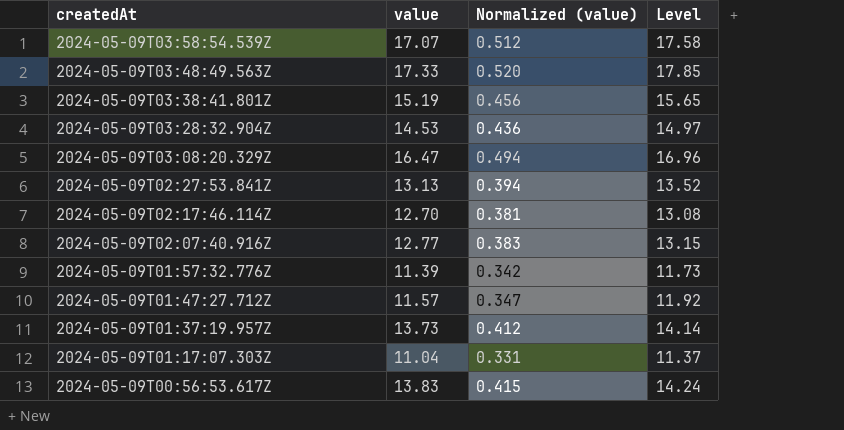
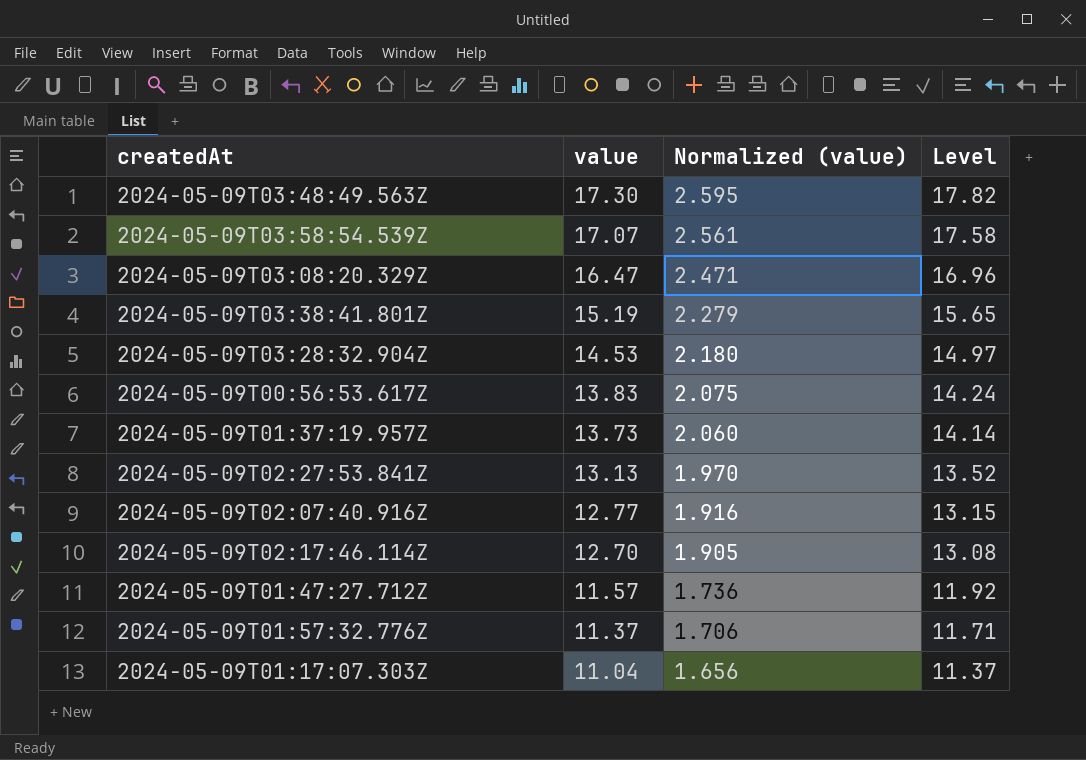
row order: createdAt descending -> value descending
column Normalized (value) | formula: [value] * 0.03 -> [value] * 0.15
2024-05-09T03:48:49.563Z | value: 17.33 -> 17.30
2024-05-09T03:48:49.563Z | Level: 17.85 -> 17.82
2024-05-09T01:57:32.776Z | value: 11.39 -> 11.37
2024-05-09T01:57:32.776Z | Level: 11.73 -> 11.71

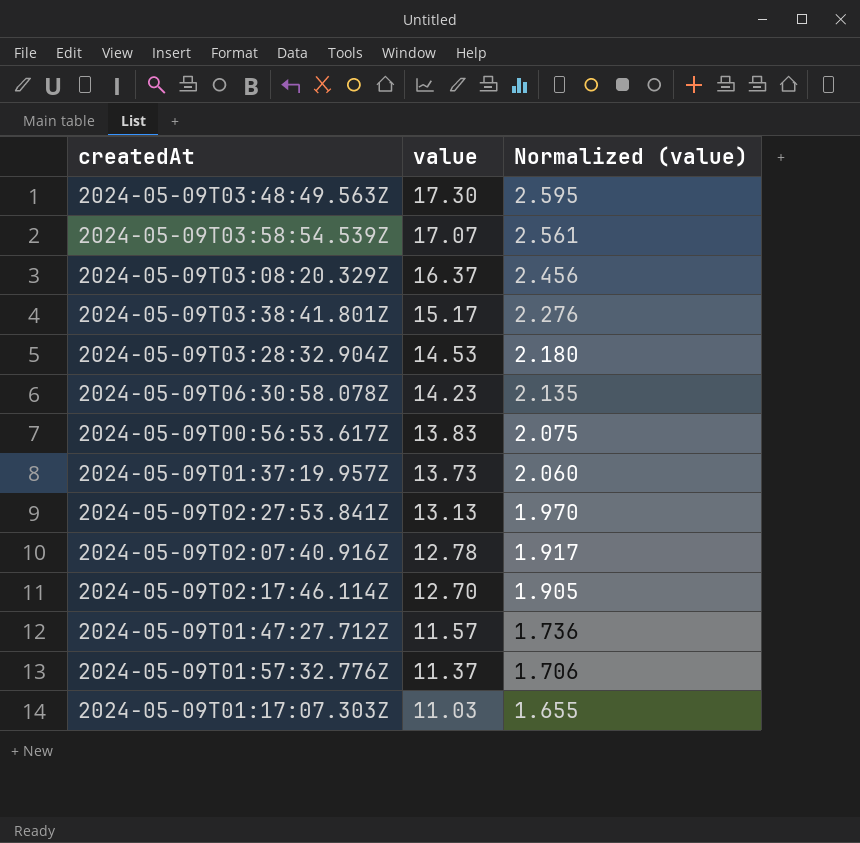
column Level | formula: [value] * 1.03 -> none
2024-05-09T03:08:20.329Z | value: 16.47 -> 16.37
2024-05-09T03:08:20.329Z | Normalized (value): 2.471 -> 2.456
2024-05-09T03:38:41.801Z | value: 15.19 -> 15.17
2024-05-09T03:38:41.801Z | Normalized (value): 2.279 -> 2.276
row 2024-05-09T06:30:58.078Z: none -> 14.23 | 2.135
2024-05-09T02:07:40.916Z | value: 12.77 -> 12.78
2024-05-09T02:07:40.916Z | Normalized (value): 1.916 -> 1.917
2024-05-09T01:17:07.303Z | value: 11.04 -> 11.03
2024-05-09T01:17:07.303Z | Normalized (value): 1.656 -> 1.655

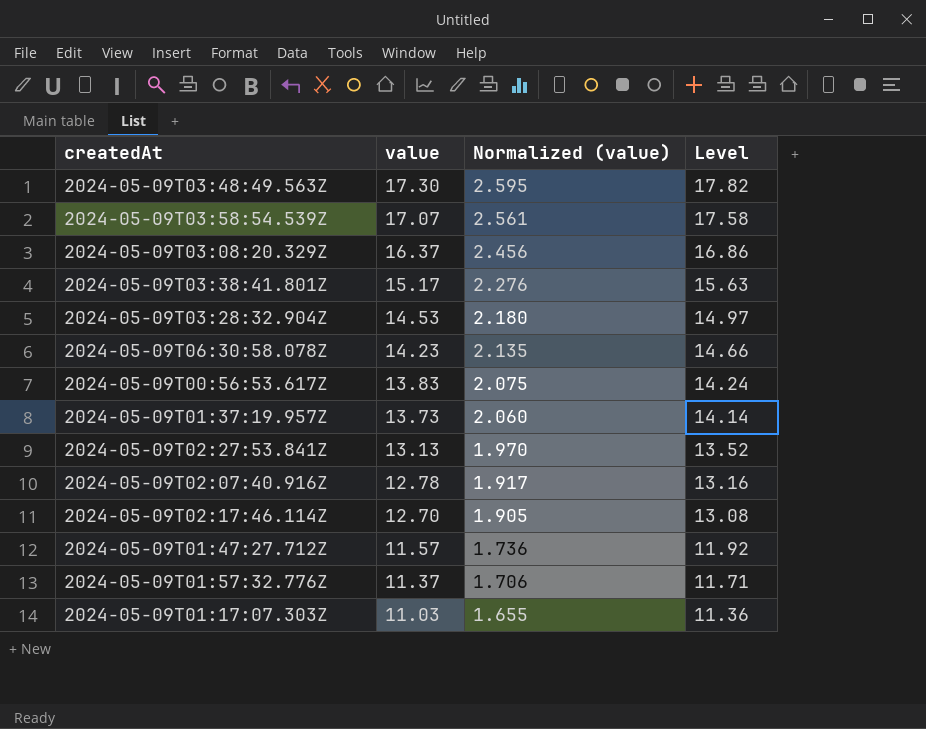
column Level | formula: none -> [value] * 1.03

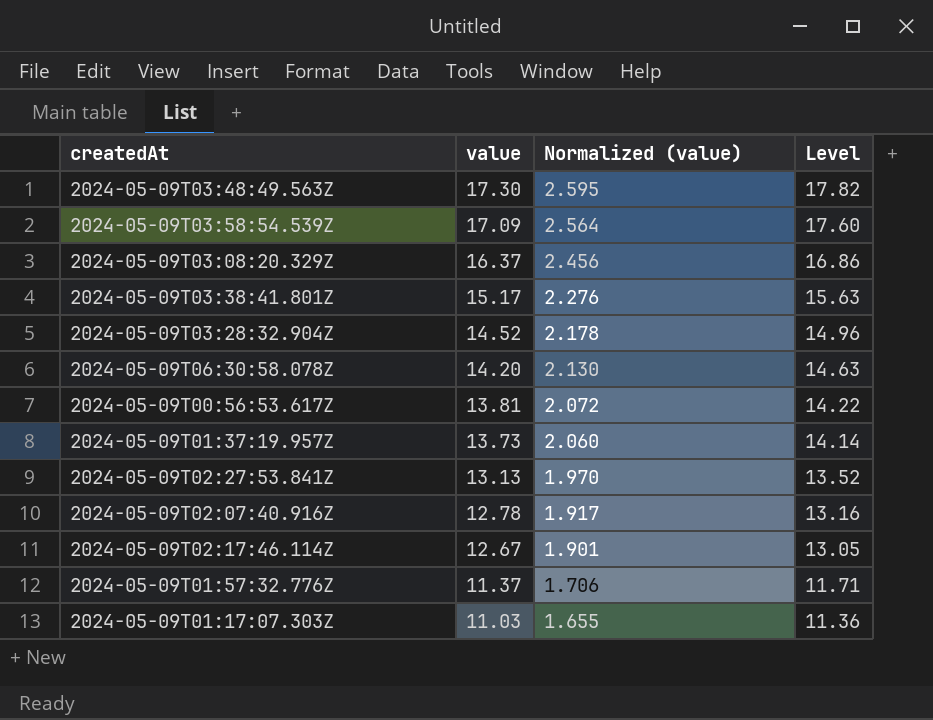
row 2024-05-09T01:47:27.712Z: 11.57 | 1.736 | 11.92 -> none
2024-05-09T03:58:54.539Z | value: 17.07 -> 17.09
2024-05-09T03:58:54.539Z | Normalized (value): 2.561 -> 2.564
2024-05-09T03:58:54.539Z | Level: 17.58 -> 17.60
2024-05-09T03:28:32.904Z | value: 14.53 -> 14.52
2024-05-09T03:28:32.904Z | Normalized (value): 2.180 -> 2.178
2024-05-09T03:28:32.904Z | Level: 14.97 -> 14.96
2024-05-09T06:30:58.078Z | value: 14.23 -> 14.20
2024-05-09T06:30:58.078Z | Normalized (value): 2.135 -> 2.130
2024-05-09T06:30:58.078Z | Level: 14.66 -> 14.63
2024-05-09T00:56:53.617Z | value: 13.83 -> 13.81
2024-05-09T00:56:53.617Z | Normalized (value): 2.075 -> 2.072
2024-05-09T00:56:53.617Z | Level: 14.24 -> 14.22
2024-05-09T02:17:46.114Z | value: 12.70 -> 12.67
2024-05-09T02:17:46.114Z | Normalized (value): 1.905 -> 1.901
2024-05-09T02:17:46.114Z | Level: 13.08 -> 13.05

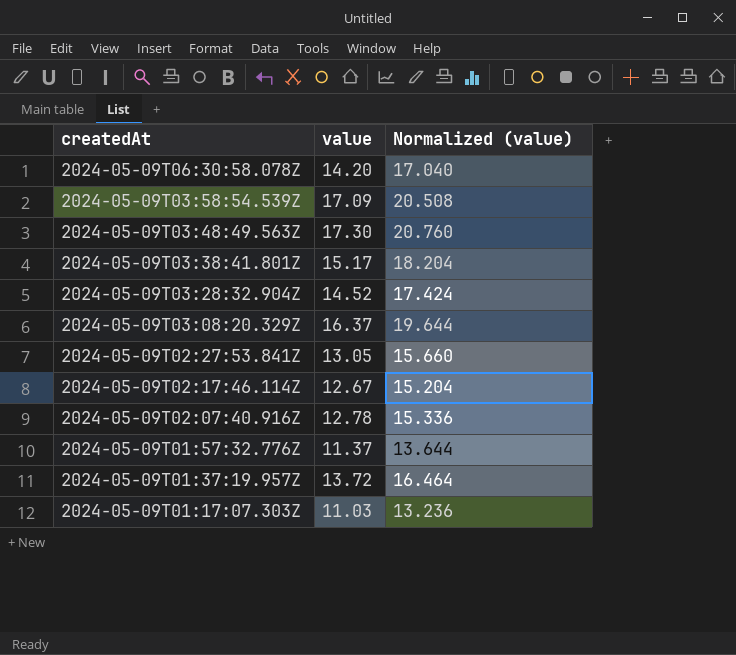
row order: value descending -> createdAt descending
column Level | formula: [value] * 1.03 -> none
column Normalized (value) | formula: [value] * 0.15 -> [value] * 1.2
row 2024-05-09T00:56:53.617Z: 13.81 | 2.072 | 14.22 -> none
2024-05-09T02:27:53.841Z | value: 13.13 -> 13.05
2024-05-09T01:37:19.957Z | value: 13.73 -> 13.72

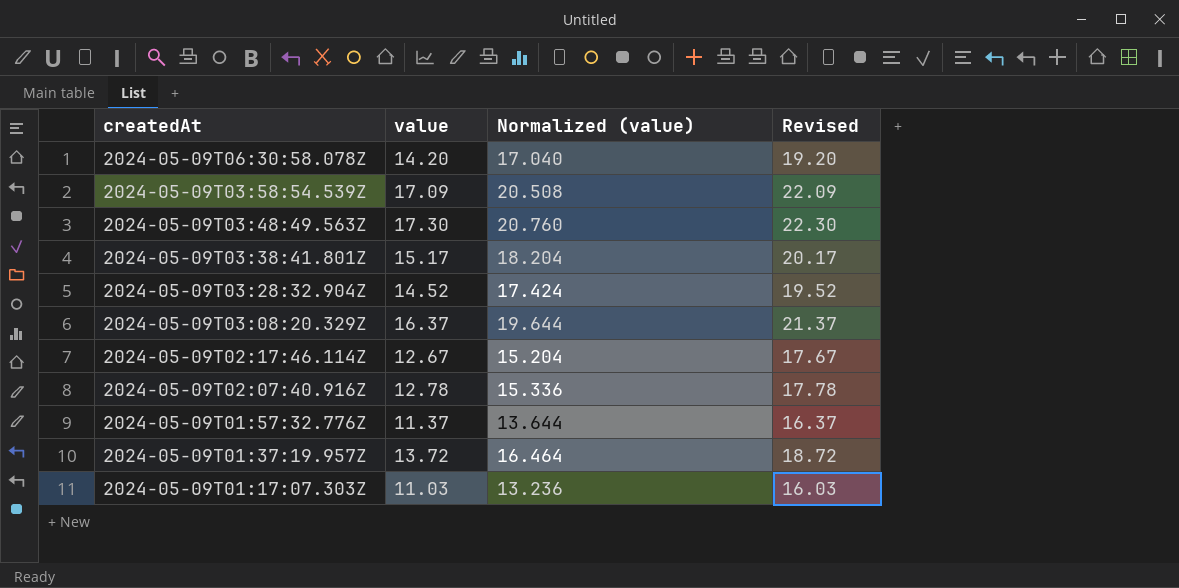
column Revised | formula: none -> [value] + 5
row 2024-05-09T02:27:53.841Z: 13.05 | 15.660 -> none

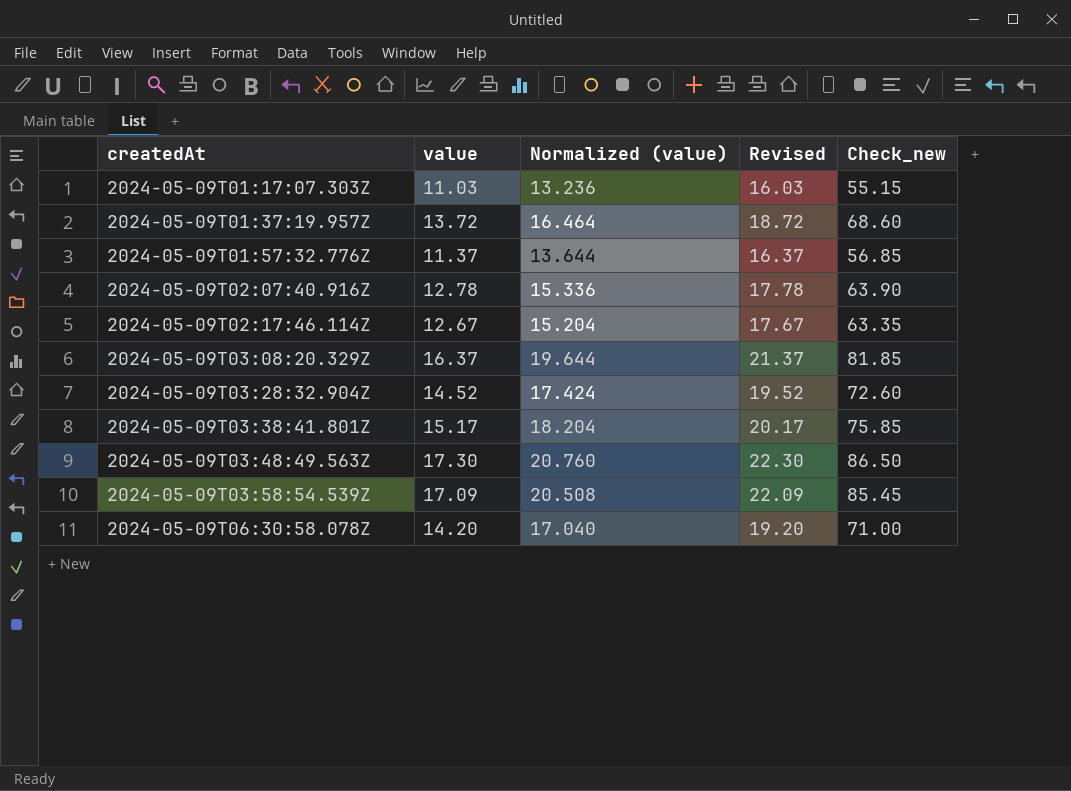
row order: createdAt descending -> createdAt ascending
column Check_new | formula: none -> [value] * 5

